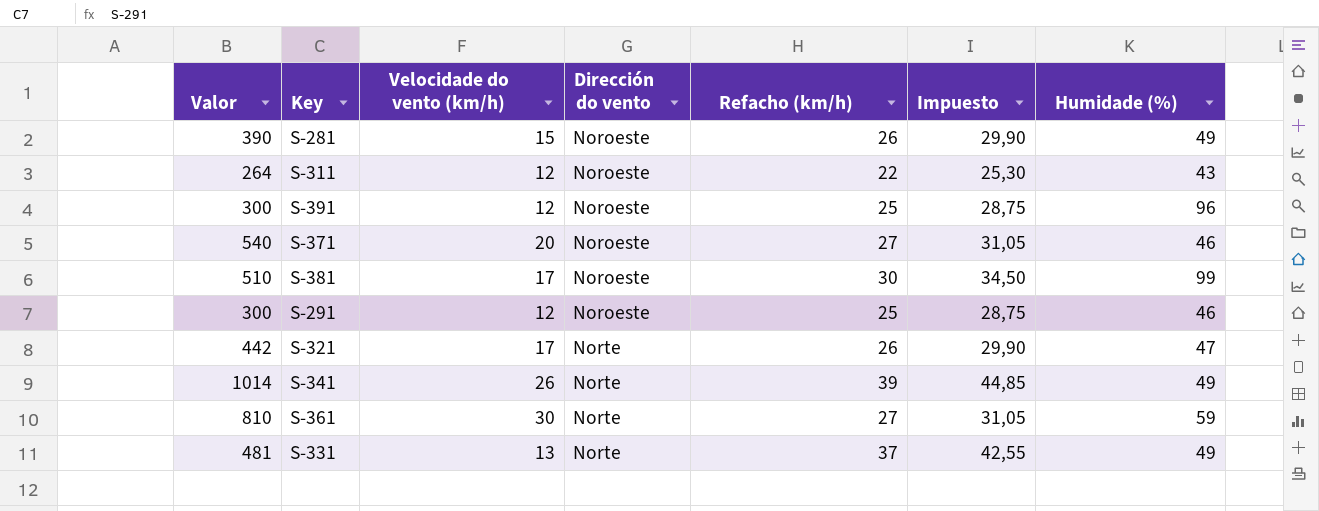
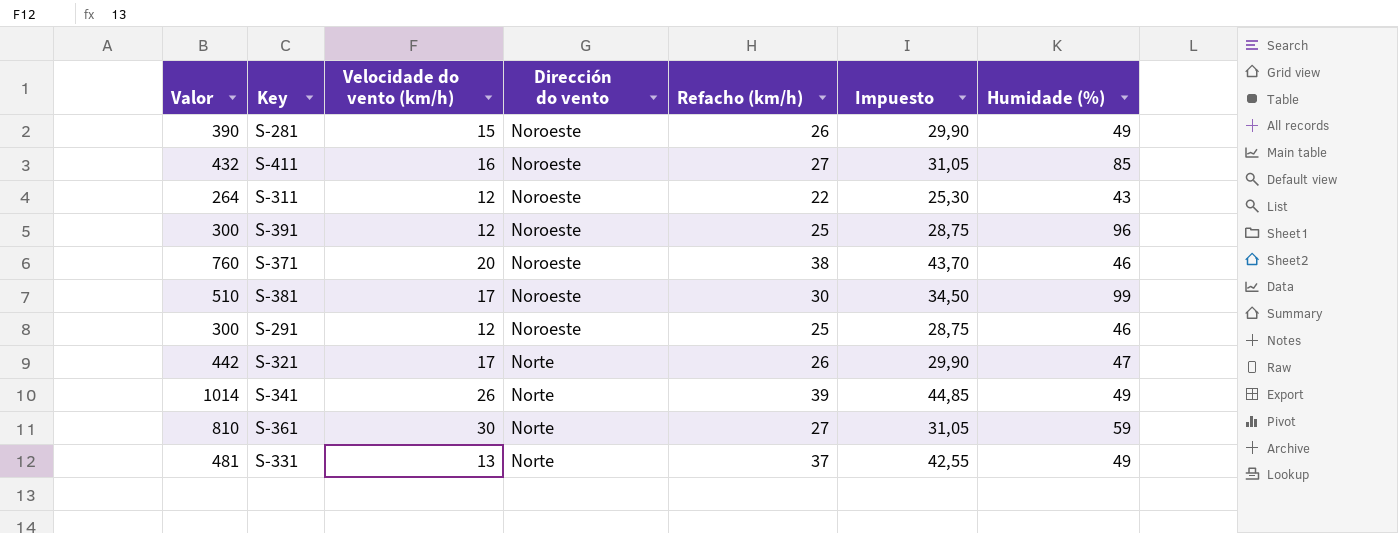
row S-411: none -> 432 | 16 | Noroeste | 27 | 31,05 | 85
S-371 | Valor: 540 -> 760
S-371 | Refacho (km/h): 27 -> 38
S-371 | Impuesto: 31,05 -> 43,70

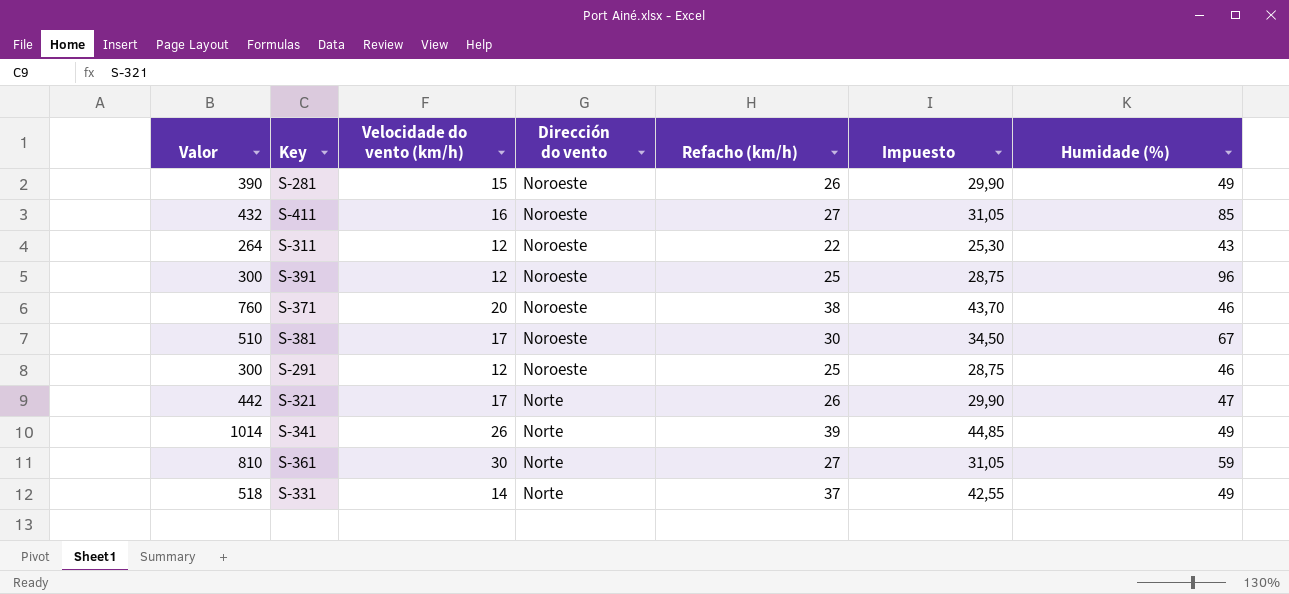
S-381 | Humidade (%): 99 -> 67
S-331 | Valor: 481 -> 518
S-331 | Velocidade do vento (km/h): 13 -> 14

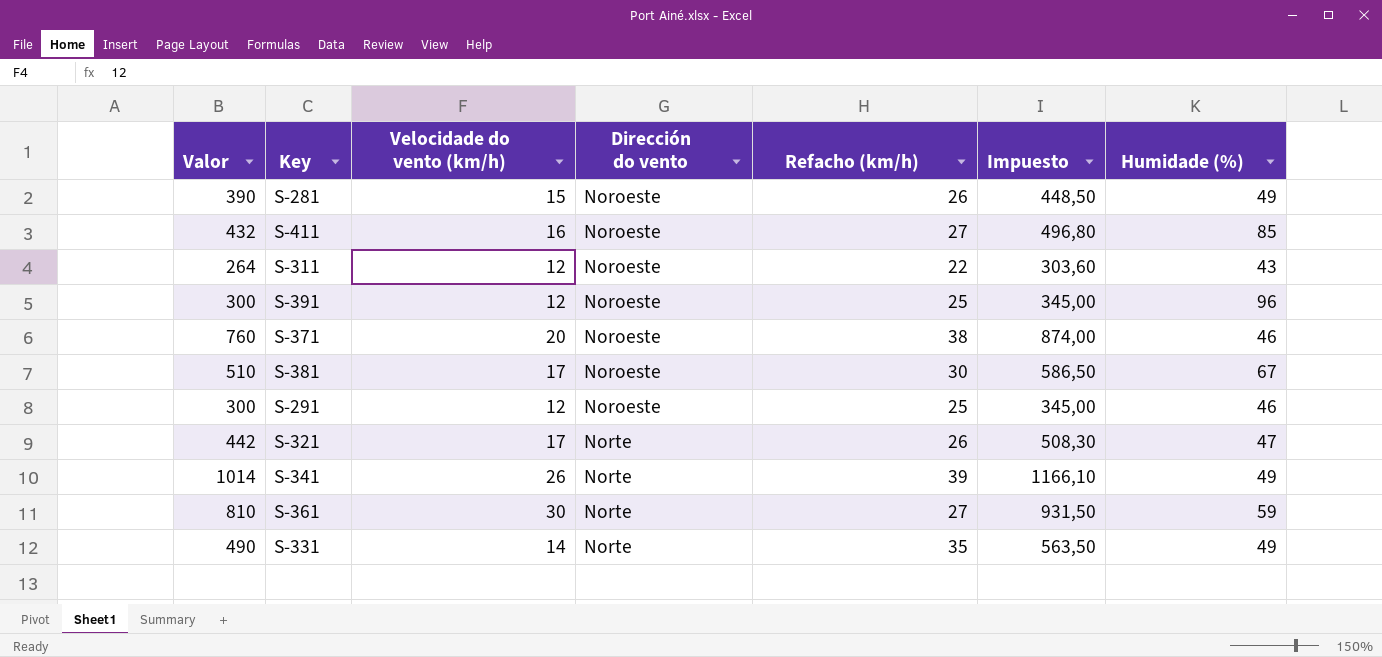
column Impuesto | formula: [Refacho (km/h)] * 1,15 -> [Valor] * 1,15
S-331 | Valor: 518 -> 490
S-331 | Refacho (km/h): 37 -> 35

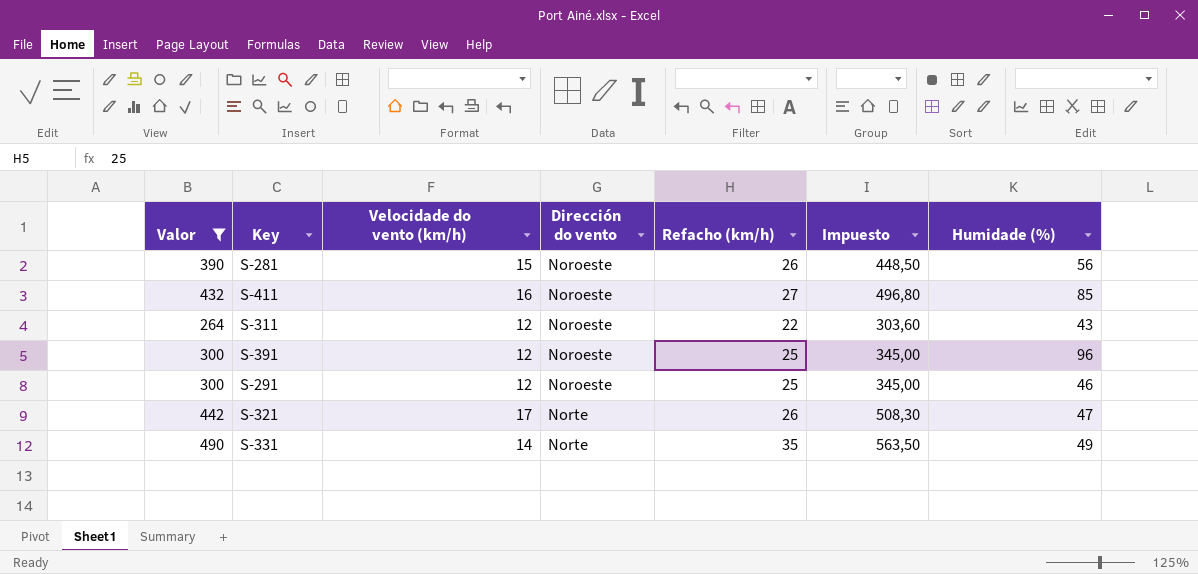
filter: none -> Valor <= 490
S-281 | Humidade (%): 49 -> 56

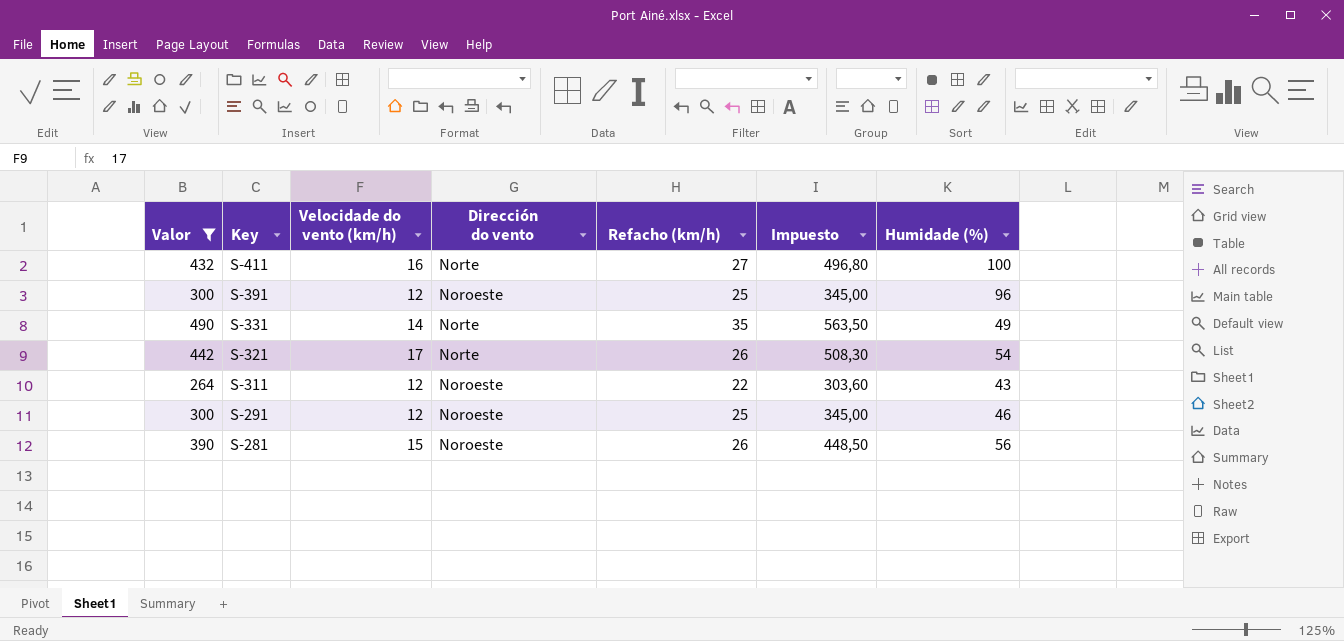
row order: Dirección do vento ascending -> Key descending
S-411 | Dirección do vento: Noroeste -> Norte
S-411 | Humidade (%): 85 -> 100
S-321 | Humidade (%): 47 -> 54

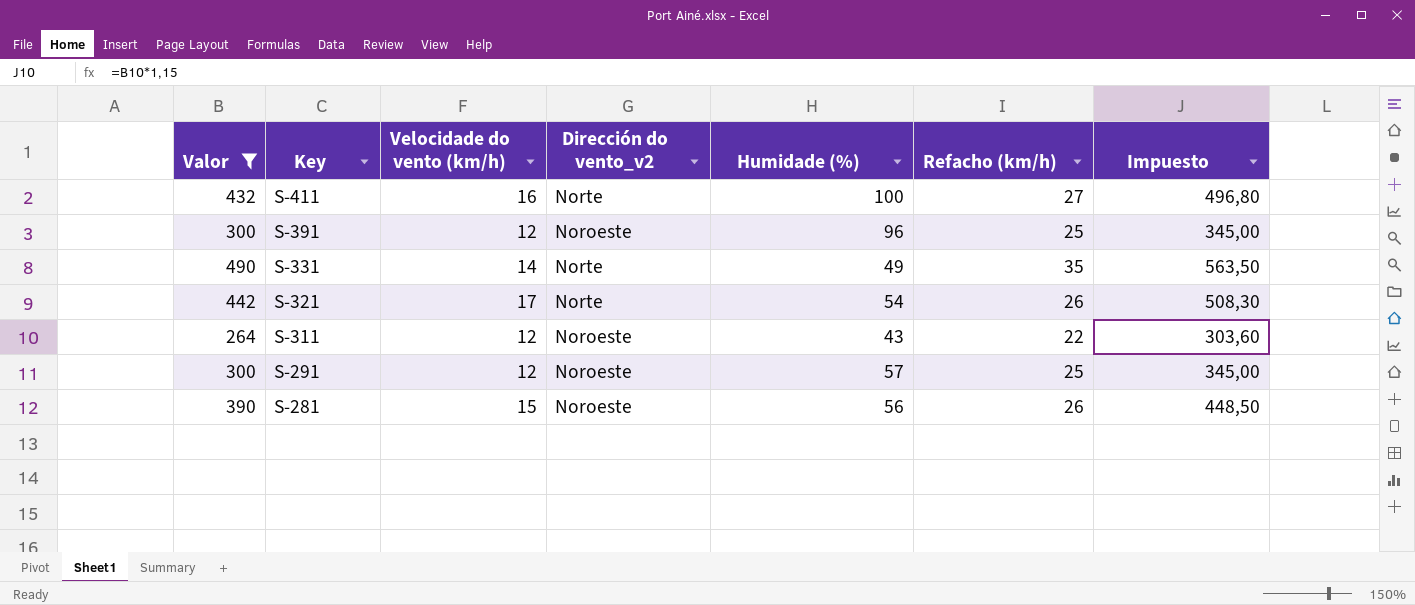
column name: Dirección do vento -> Dirección do vento_v2
column Humidade (%) | position: 7 -> 5
S-291 | Humidade (%): 46 -> 57

